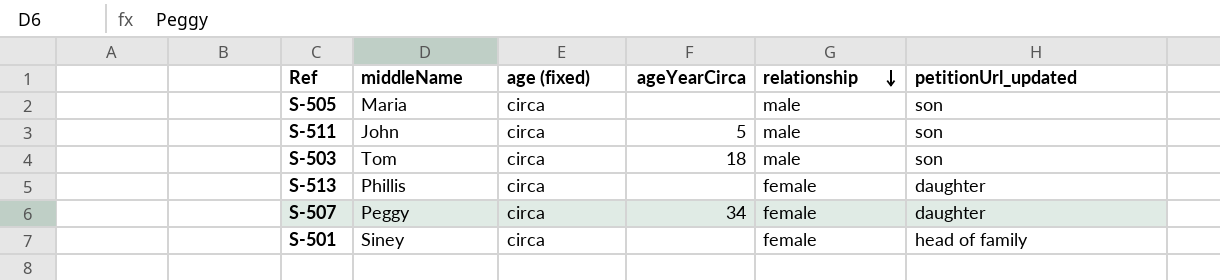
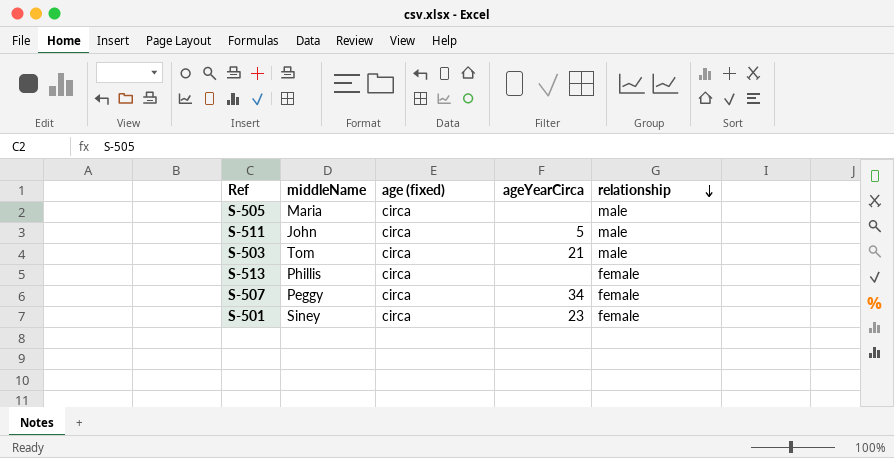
column petitionUrl_updated | position: 6 -> none
S-503 | ageYearCirca: 18 -> 21
S-501 | ageYearCirca: none -> 23

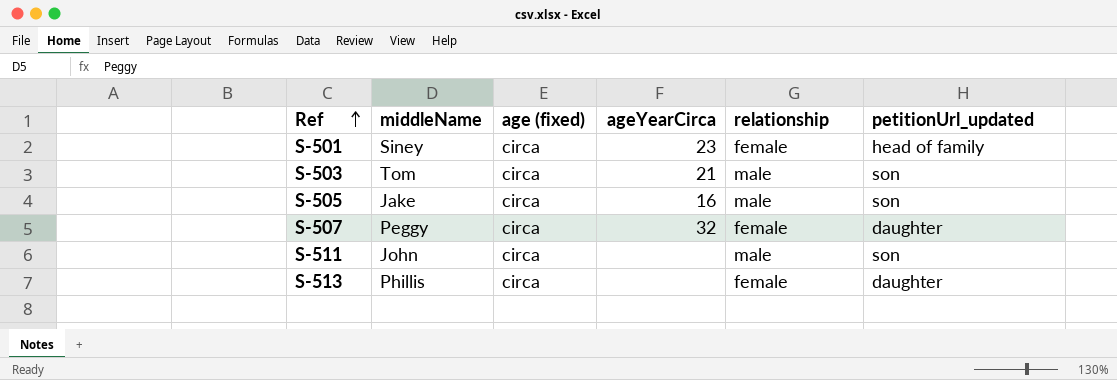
row order: relationship descending -> Ref ascending
column petitionUrl_updated | position: none -> 6
S-505 | middleName: Maria -> Jake
S-505 | ageYearCirca: none -> 16
S-507 | ageYearCirca: 34 -> 32
S-511 | ageYearCirca: 5 -> none

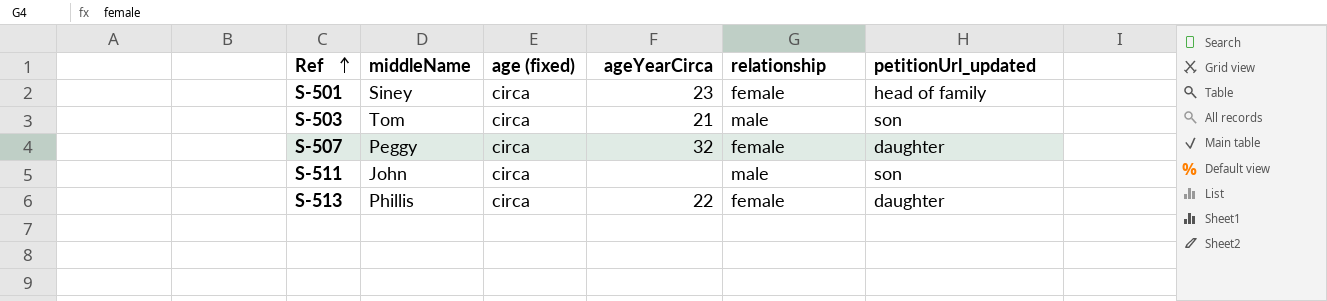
row S-505: Jake | circa | 16 | male | son -> none
S-513 | ageYearCirca: none -> 22

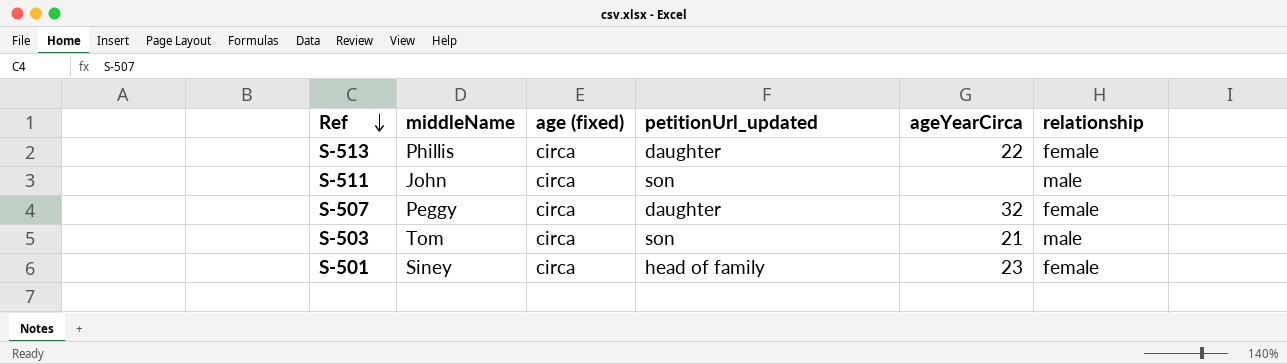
row order: Ref ascending -> Ref descending
column petitionUrl_updated | position: 6 -> 4

